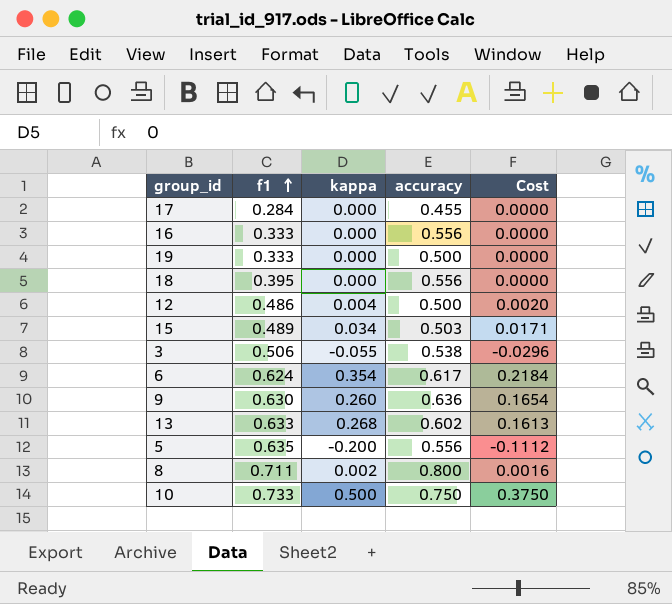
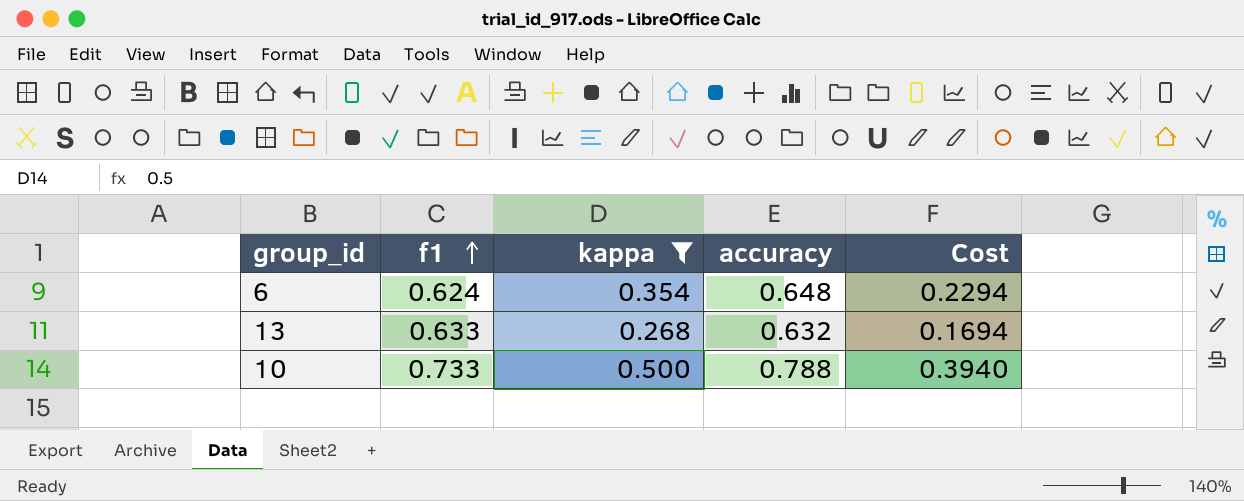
filter: none -> kappa >= 0.268
6 | accuracy: 0.617 -> 0.648
6 | Cost: 0.2184 -> 0.2294
13 | accuracy: 0.602 -> 0.632
13 | Cost: 0.1613 -> 0.1694
10 | accuracy: 0.750 -> 0.788
10 | Cost: 0.3750 -> 0.3940

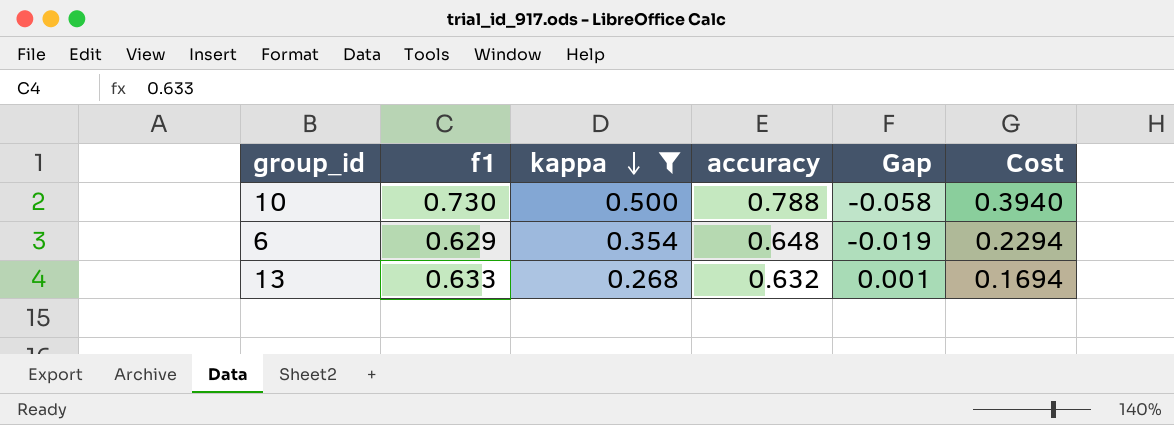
row order: f1 ascending -> kappa descending
column Gap | formula: none -> [f1] - [accuracy]
10 | f1: 0.733 -> 0.730
6 | f1: 0.624 -> 0.629

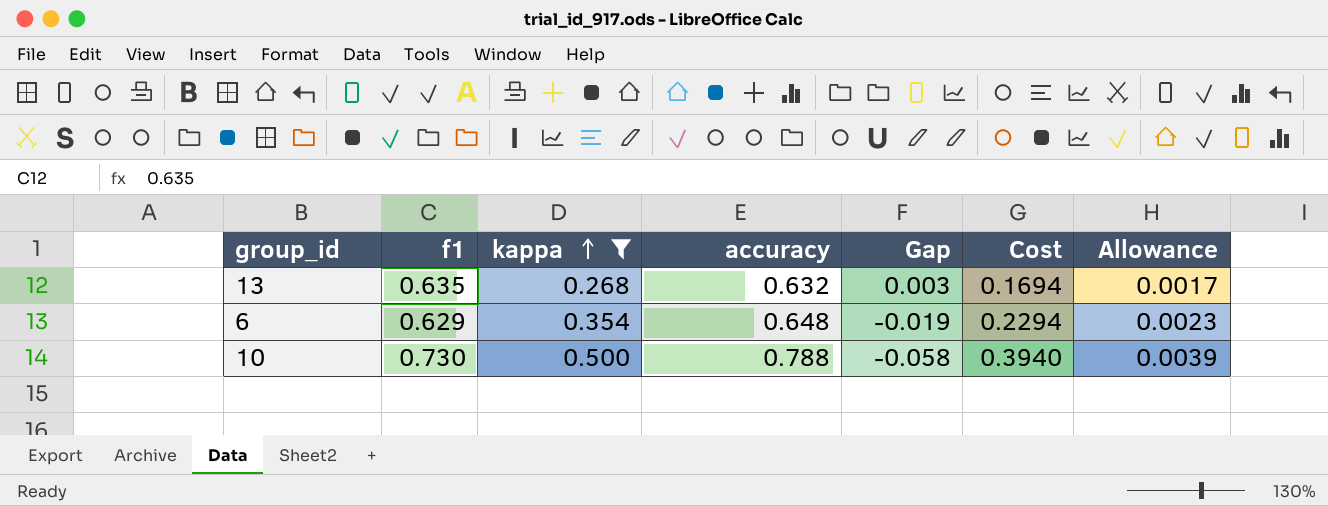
row order: kappa descending -> kappa ascending
column Allowance | formula: none -> [Cost] * 0.01
13 | f1: 0.633 -> 0.635
13 | Gap: 0.001 -> 0.003

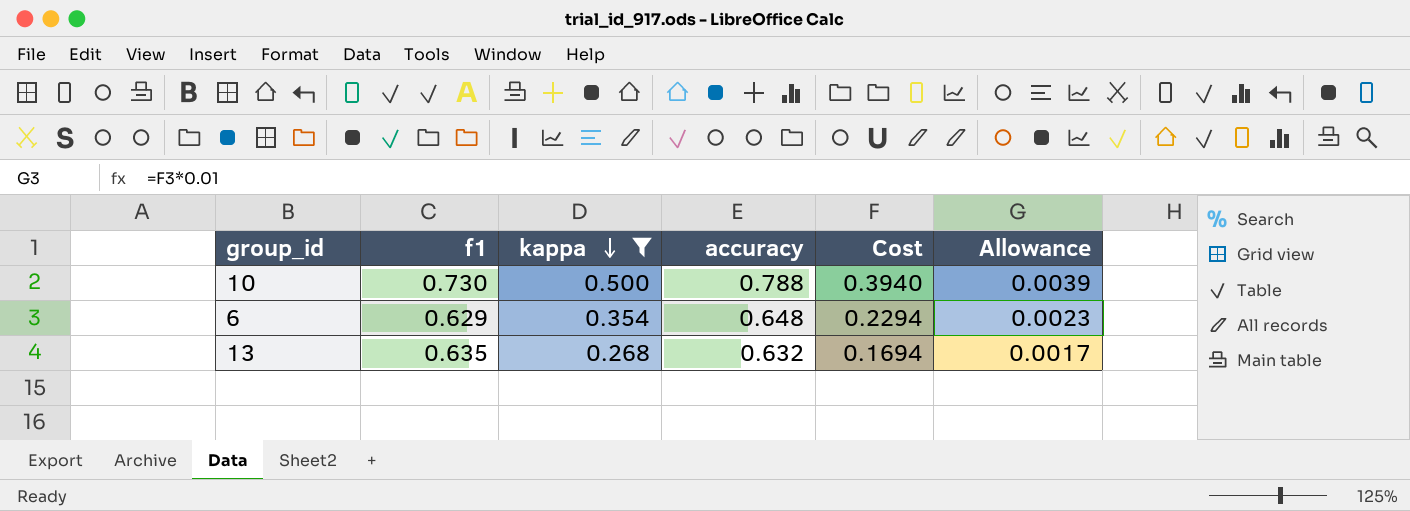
row order: kappa ascending -> kappa descending
column Gap | formula: [f1] - [accuracy] -> none

